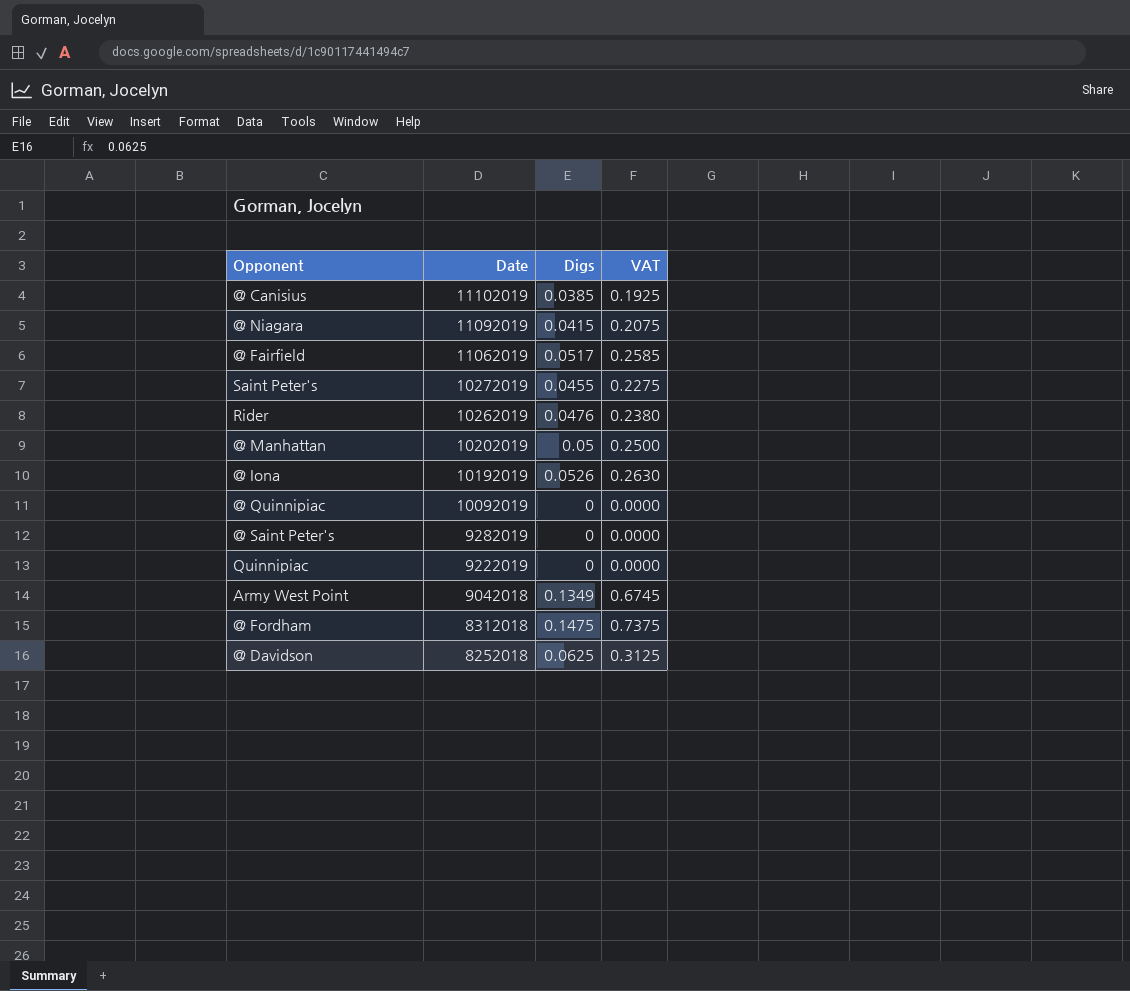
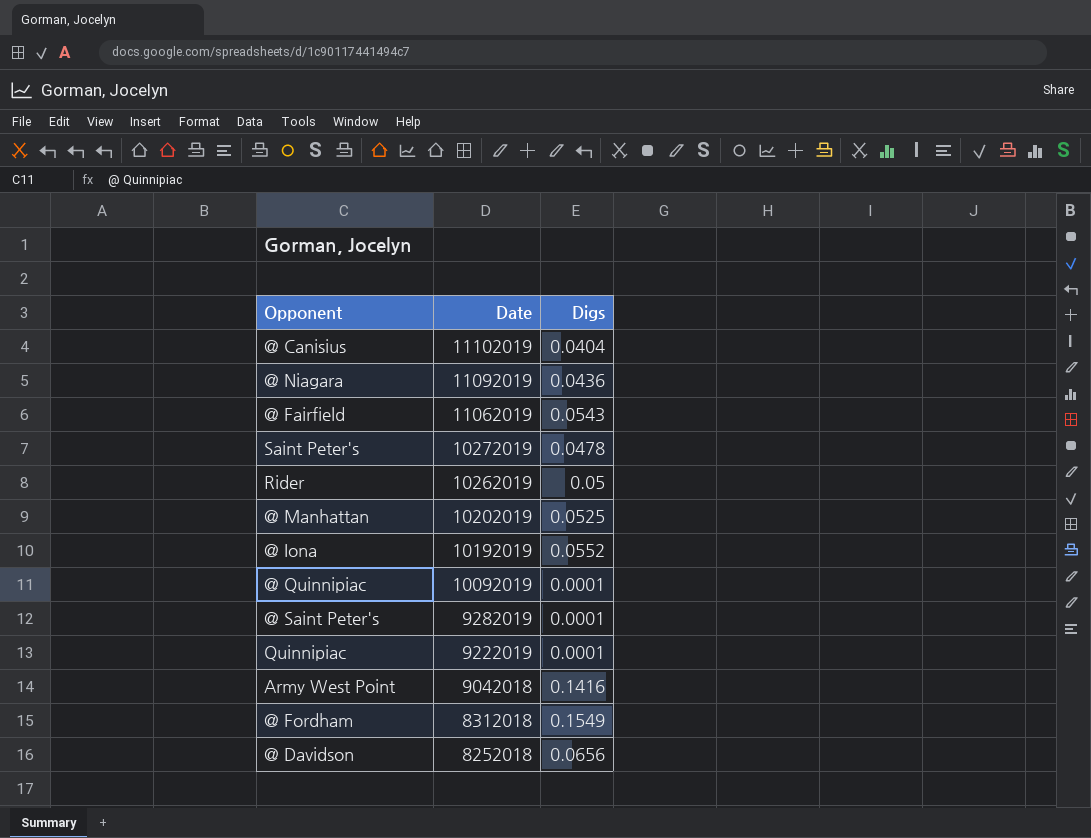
column VAT | formula: [Digs] * 5 -> none
@ Canisius | Digs: 0.0385 -> 0.0404
@ Niagara | Digs: 0.0415 -> 0.0436
@ Fairfield | Digs: 0.0517 -> 0.0543
Saint Peter's | Digs: 0.0455 -> 0.0478
Rider | Digs: 0.0476 -> 0.05
@ Manhattan | Digs: 0.05 -> 0.0525
@ Iona | Digs: 0.0526 -> 0.0552
@ Quinnipiac | Digs: 0 -> 0.0001
@ Saint Peter's | Digs: 0 -> 0.0001
Quinnipiac | Digs: 0 -> 0.0001
Army West Point | Digs: 0.1349 -> 0.1416
@ Fordham | Digs: 0.1475 -> 0.1549
@ Davidson | Digs: 0.0625 -> 0.0656

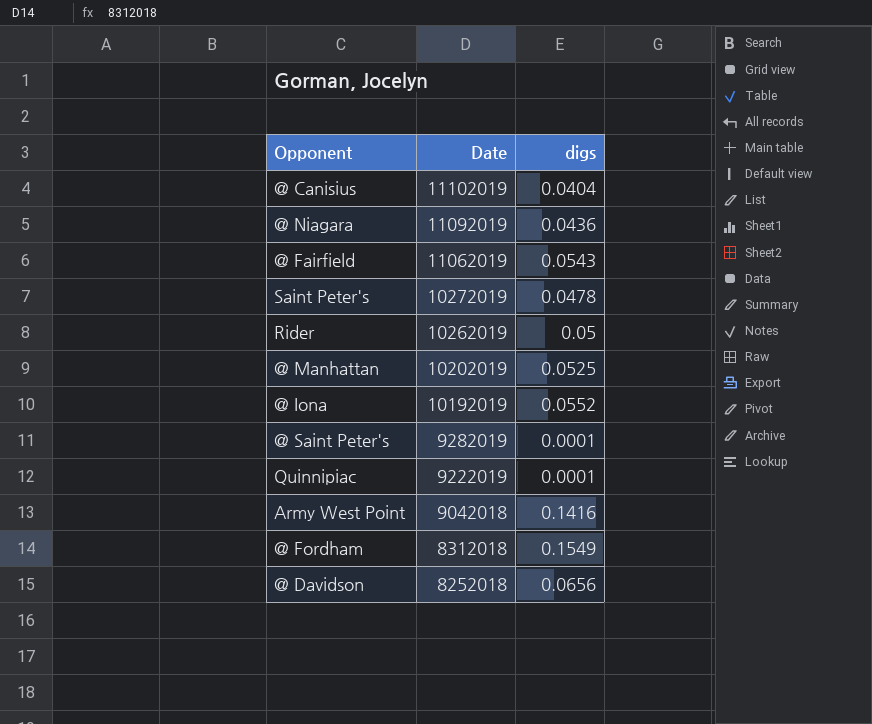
column name: Digs -> digs
row @ Quinnipiac: 10092019 | 0.0001 -> none

